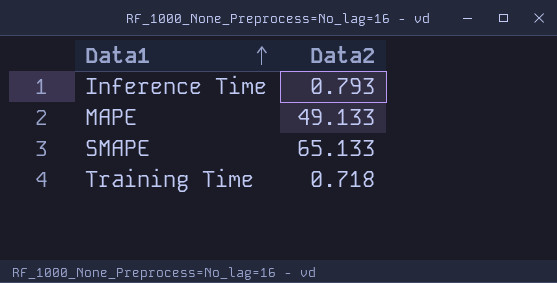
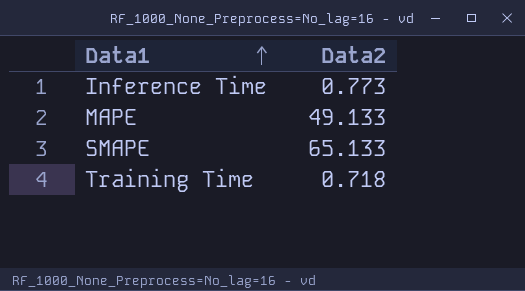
Inference Time | Data2: 0.793 -> 0.773

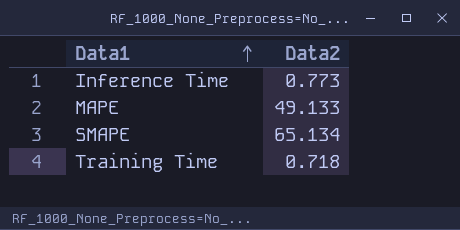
SMAPE | Data2: 65.133 -> 65.134

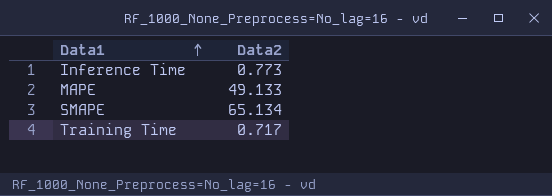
Training Time | Data2: 0.718 -> 0.717

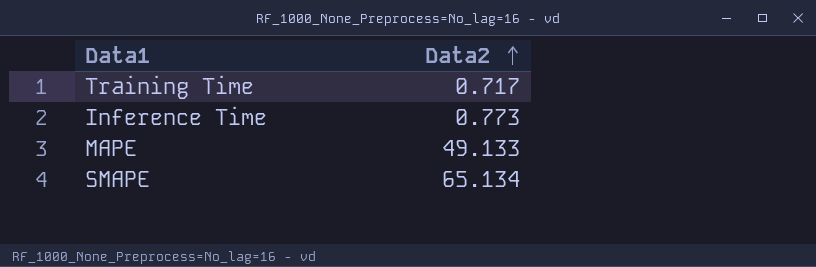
row order: Data1 ascending -> Data2 ascending

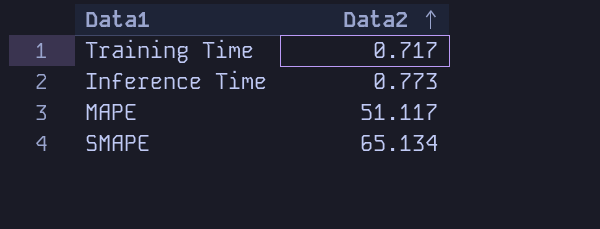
MAPE | Data2: 49.133 -> 51.117

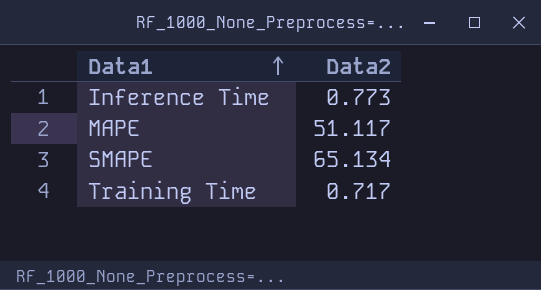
row order: Data2 ascending -> Data1 ascending

